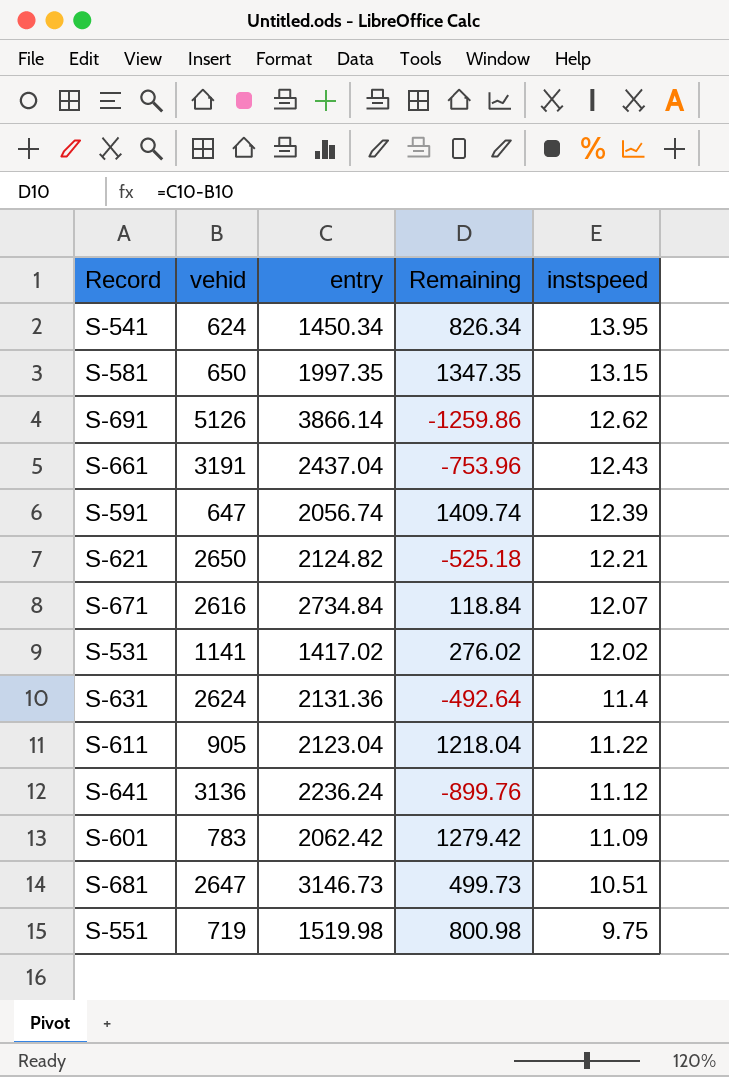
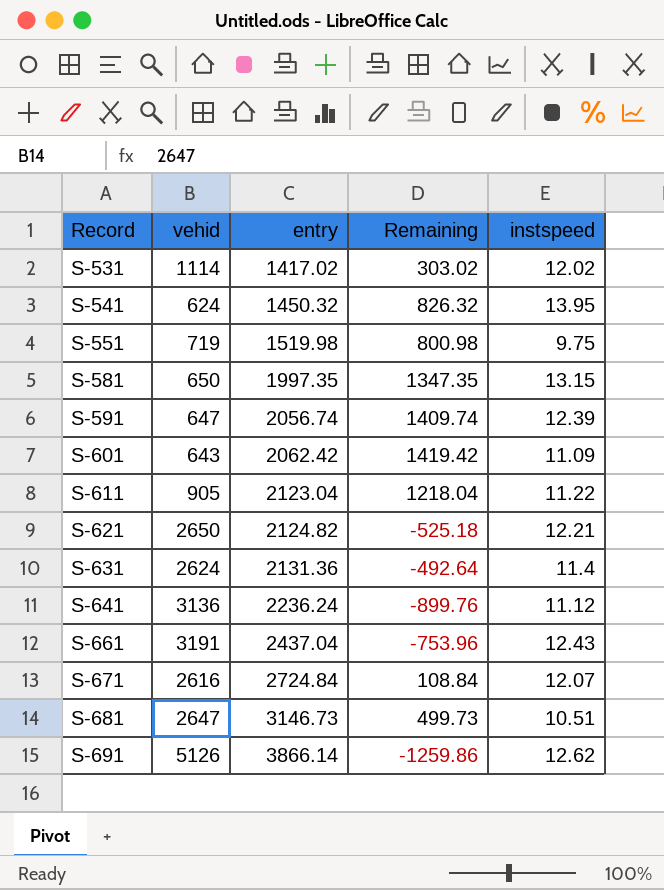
row order: instspeed descending -> Record ascending
S-531 | vehid: 1141 -> 1114
S-531 | Remaining: 276.02 -> 303.02
S-541 | entry: 1450.34 -> 1450.32
S-541 | Remaining: 826.34 -> 826.32
S-601 | vehid: 783 -> 643
S-601 | Remaining: 1279.42 -> 1419.42
S-671 | entry: 2734.84 -> 2724.84
S-671 | Remaining: 118.84 -> 108.84

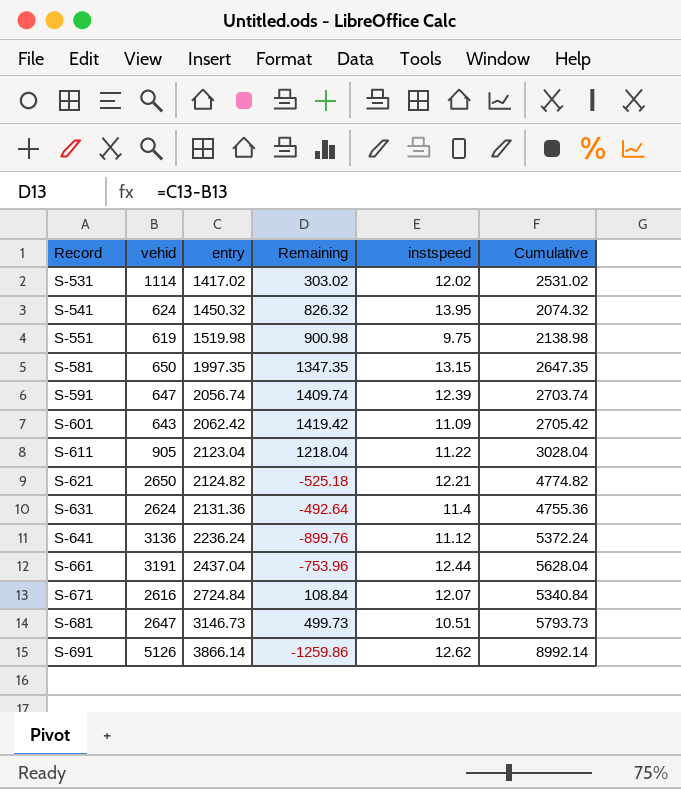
column Cumulative | formula: none -> [vehid] + [entry]
S-551 | vehid: 719 -> 619
S-551 | Remaining: 800.98 -> 900.98
S-661 | instspeed: 12.43 -> 12.44

